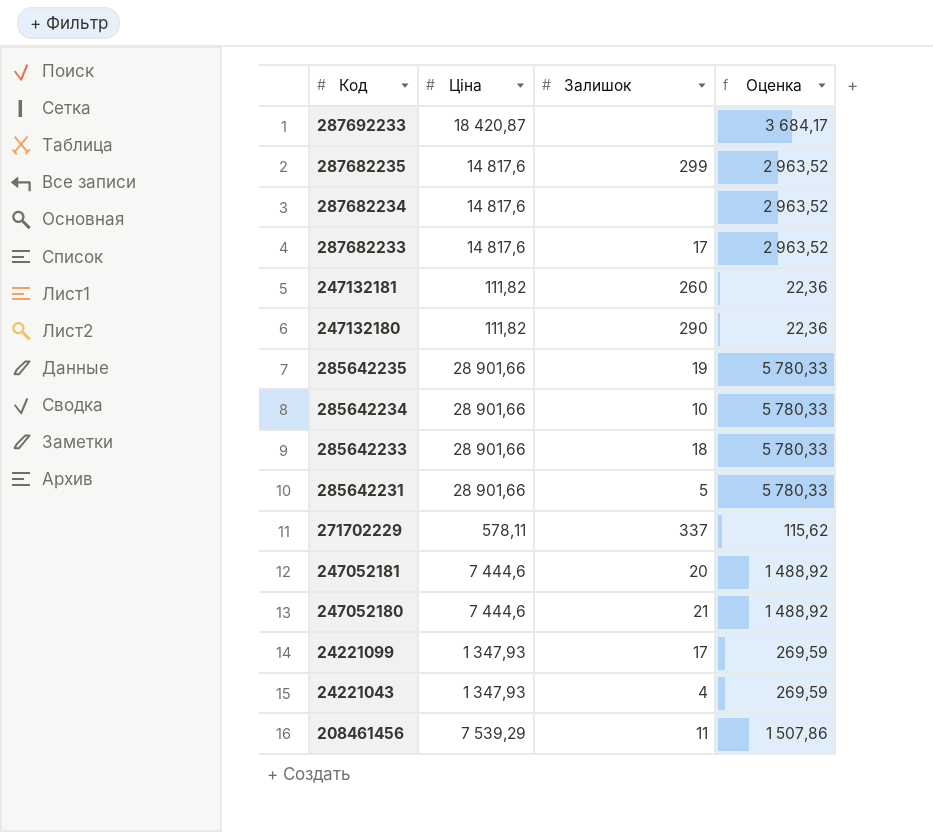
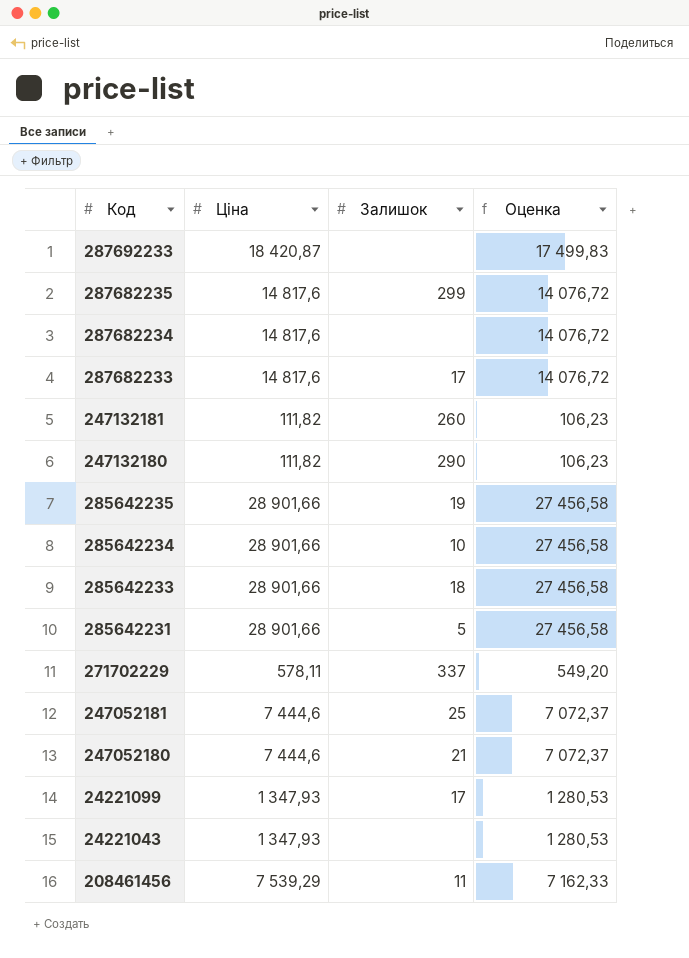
column Оценка | formula: [Ціна] * 0,2 -> [Ціна] * 0,95
247052181 | Залишок: 20 -> 25
24221043 | Залишок: 4 -> none

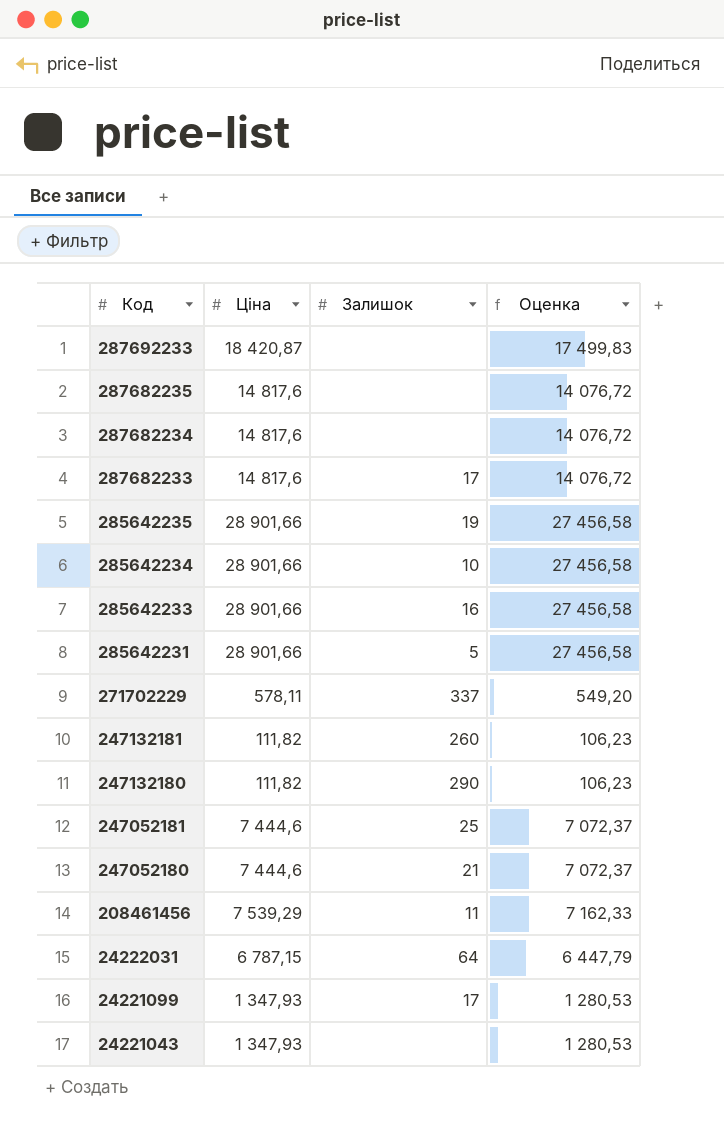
row order: none -> Код descending
287682235 | Залишок: 299 -> none
285642233 | Залишок: 18 -> 16
row 24222031: none -> 6 787,15 | 64 | 6 447,79

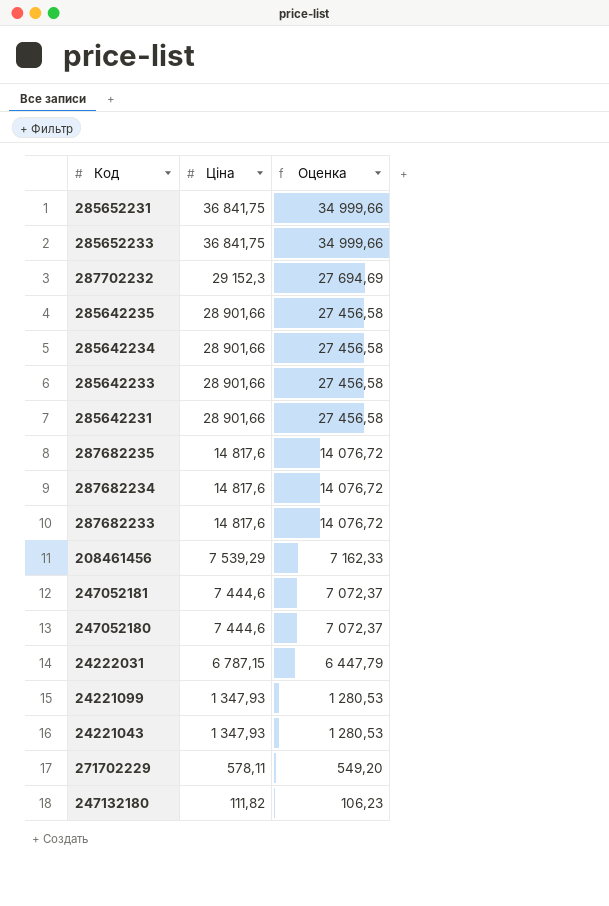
row order: Код descending -> Ціна descending
column Залишок | position: 3 -> none
row 287692233: 18 420,87 | none | 17 499,83 -> none
row 247132181: 111,82 | 260 | 106,23 -> none
row 285652231: none -> 36 841,75 | 34 999,66
row 285652233: none -> 36 841,75 | 34 999,66
row 287702232: none -> 29 152,3 | 27 694,69

